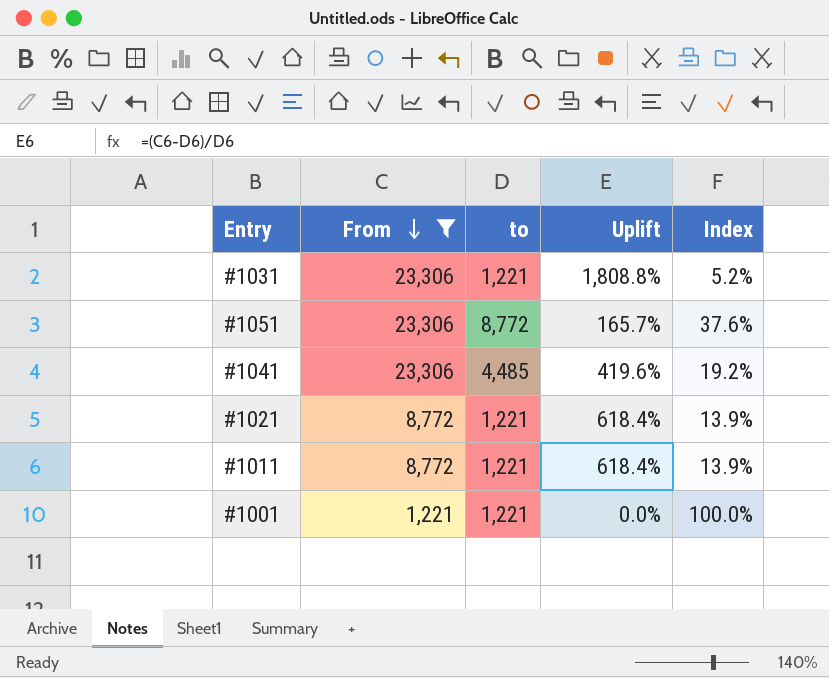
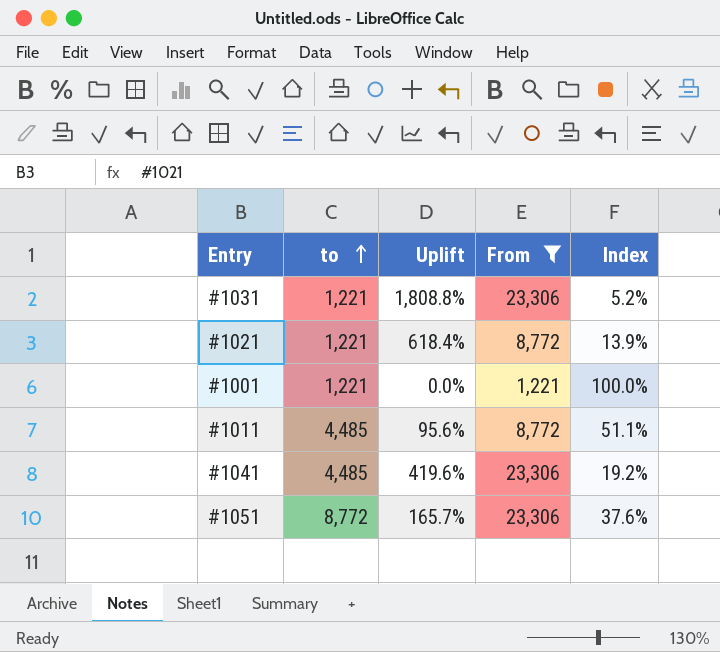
row order: From descending -> to ascending
column From | position: 2 -> 4
#1011 | to: 1,221 -> 4,485
#1011 | Uplift: 618.4% -> 95.6%
#1011 | Index: 13.9% -> 51.1%

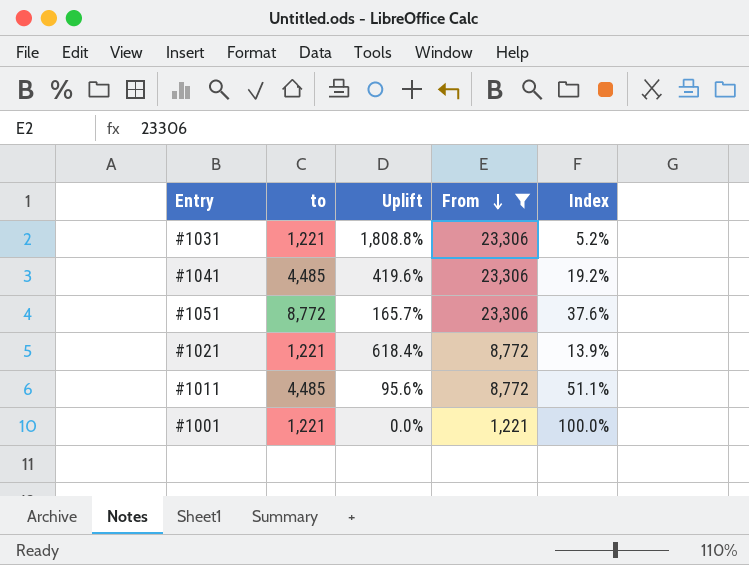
row order: to ascending -> From descending

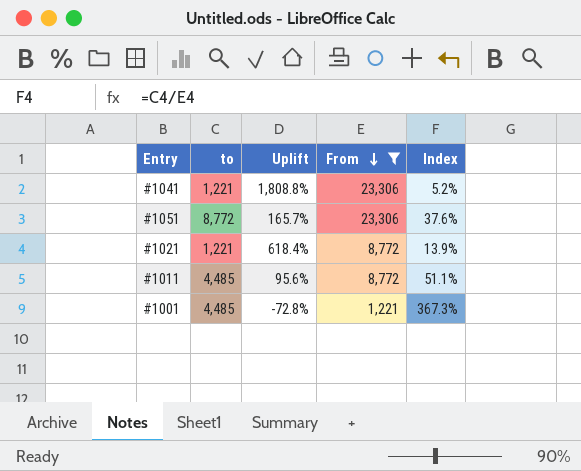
row #1031: 1,221 | 1,808.8% | 23,306 | 5.2% -> none
#1041 | to: 4,485 -> 1,221
#1041 | Uplift: 419.6% -> 1,808.8%
#1041 | Index: 19.2% -> 5.2%
#1001 | to: 1,221 -> 4,485
#1001 | Uplift: 0.0% -> -72.8%
#1001 | Index: 100.0% -> 367.3%

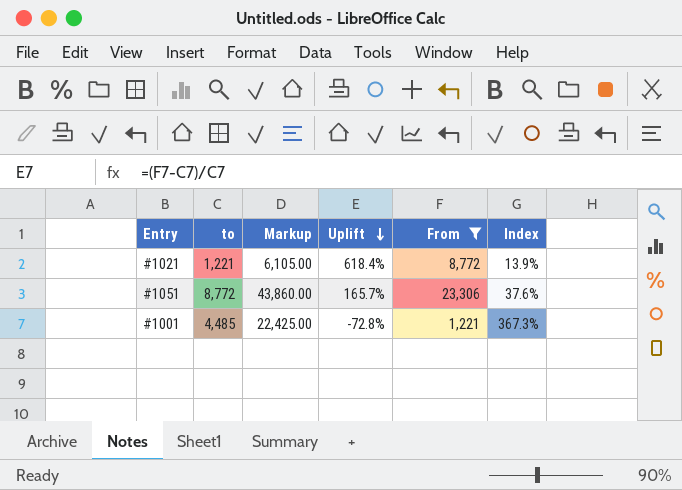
row order: From descending -> Uplift descending
column Markup | formula: none -> [to] * 5
row #1041: 1,221 | 1,808.8% | 23,306 | 5.2% -> none
row #1011: 4,485 | 95.6% | 8,772 | 51.1% -> none

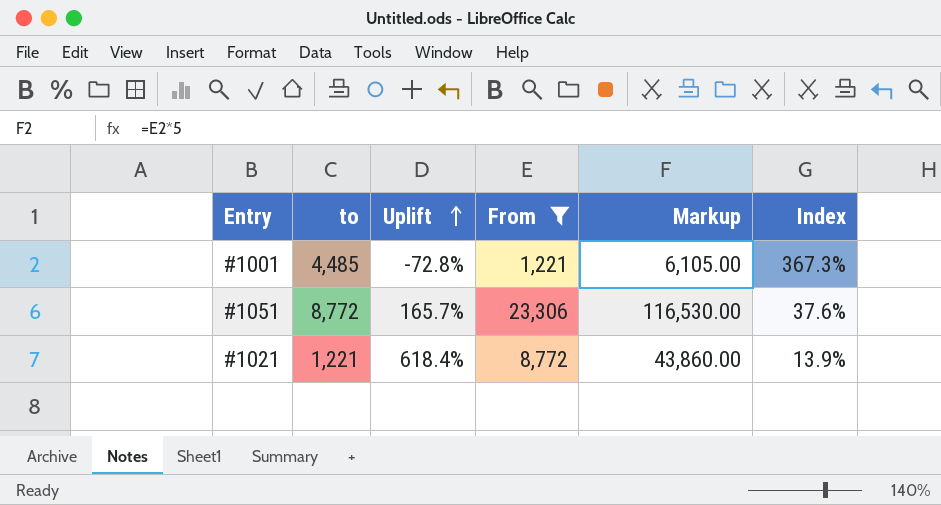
row order: Uplift descending -> Uplift ascending
column Markup | formula: [to] * 5 -> [From] * 5
column Markup | position: 3 -> 5

